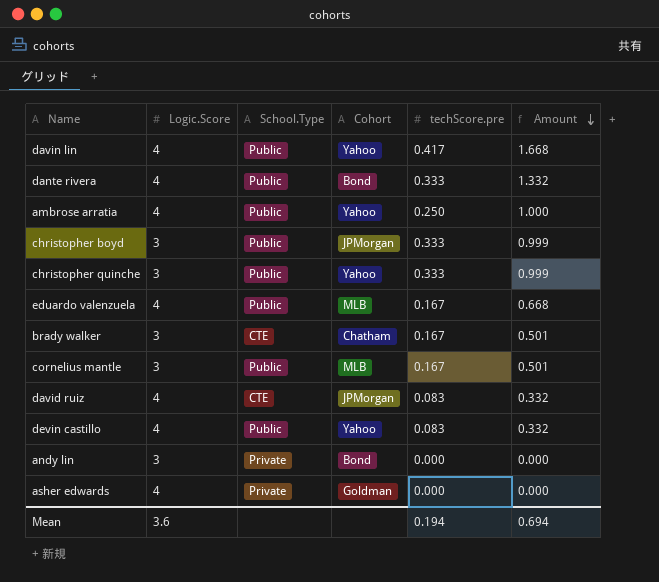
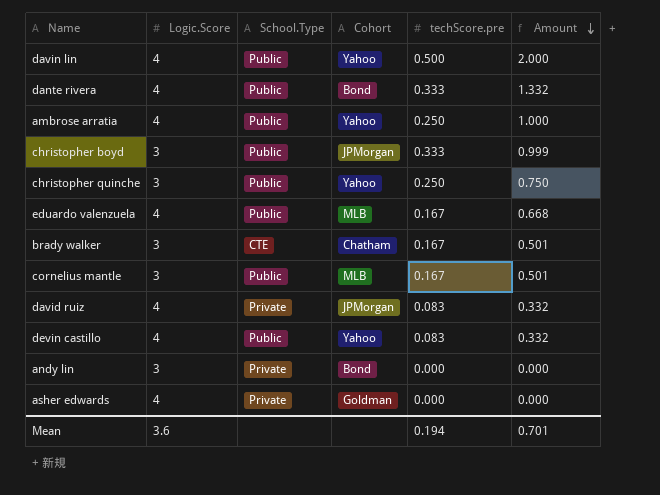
davin lin | techScore.pre: 0.417 -> 0.500
davin lin | Amount: 1.668 -> 2.000
christopher quinche | techScore.pre: 0.333 -> 0.250
christopher quinche | Amount: 0.999 -> 0.750
david ruiz | School.Type: CTE -> Private
Mean | Amount: 0.694 -> 0.701

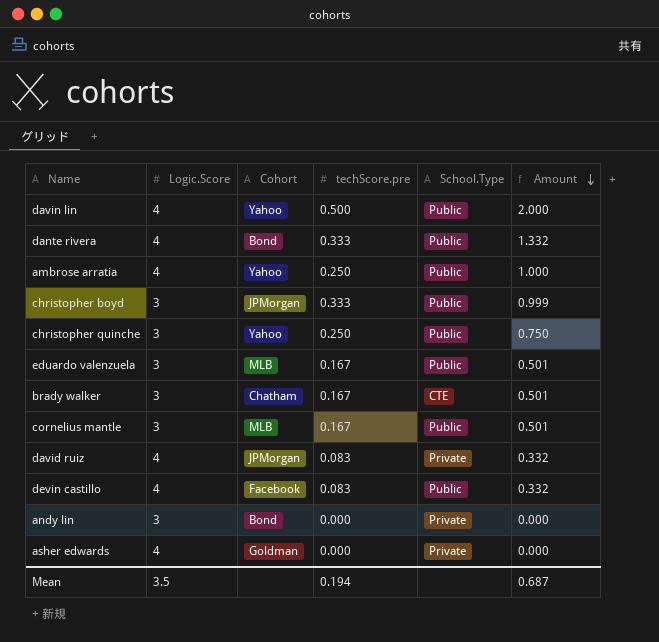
column School.Type | position: 3 -> 5
eduardo valenzuela | Logic.Score: 4 -> 3
eduardo valenzuela | Amount: 0.668 -> 0.501
devin castillo | Cohort: Yahoo -> Facebook
Mean | Logic.Score: 3.6 -> 3.5
Mean | Amount: 0.701 -> 0.687

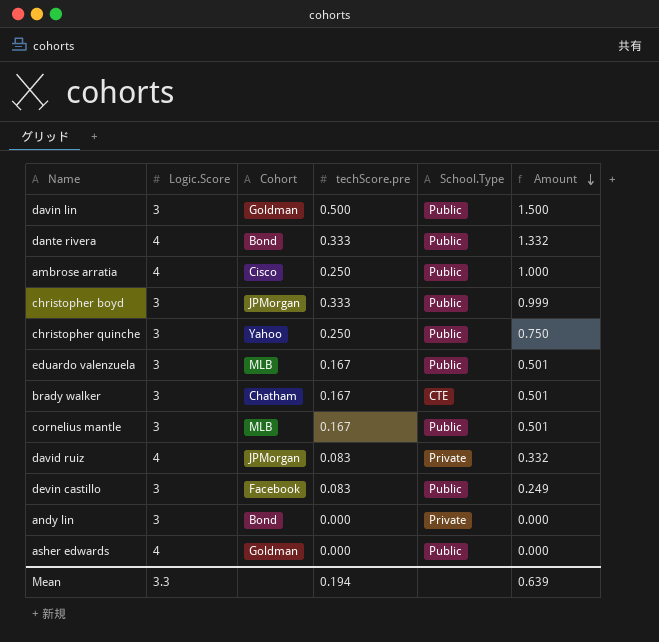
davin lin | Logic.Score: 4 -> 3
davin lin | Cohort: Yahoo -> Goldman
davin lin | Amount: 2.000 -> 1.500
ambrose arratia | Cohort: Yahoo -> Cisco
devin castillo | Logic.Score: 4 -> 3
devin castillo | Amount: 0.332 -> 0.249
asher edwards | School.Type: Private -> Public
Mean | Logic.Score: 3.5 -> 3.3
Mean | Amount: 0.687 -> 0.639

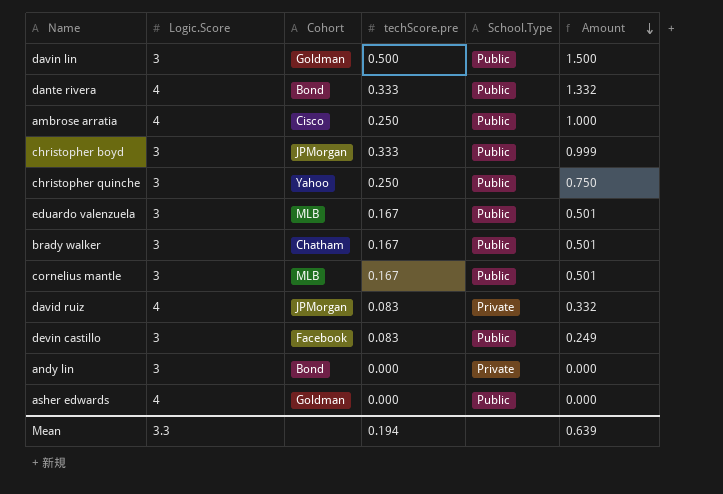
brady walker | School.Type: CTE -> Public

